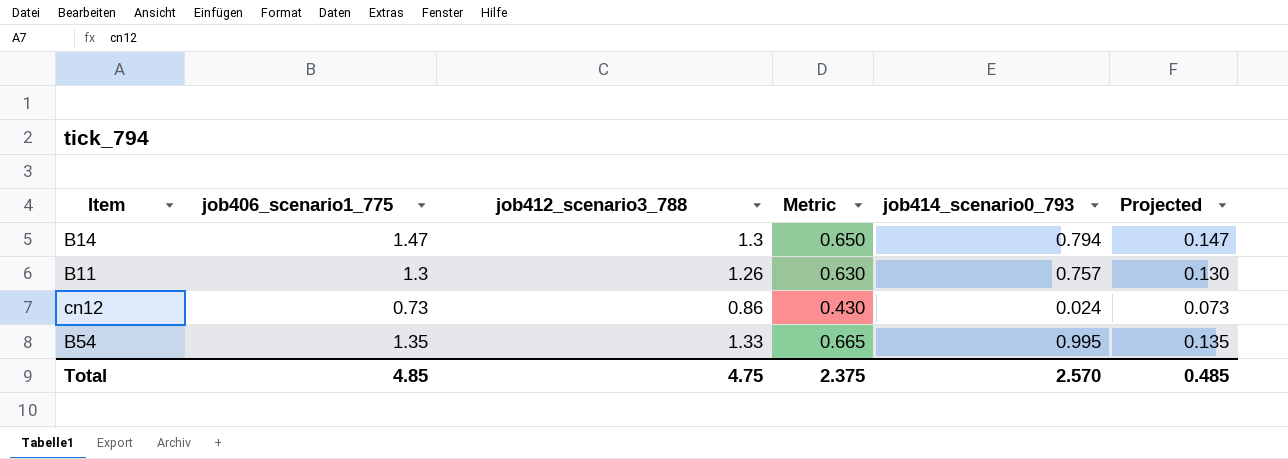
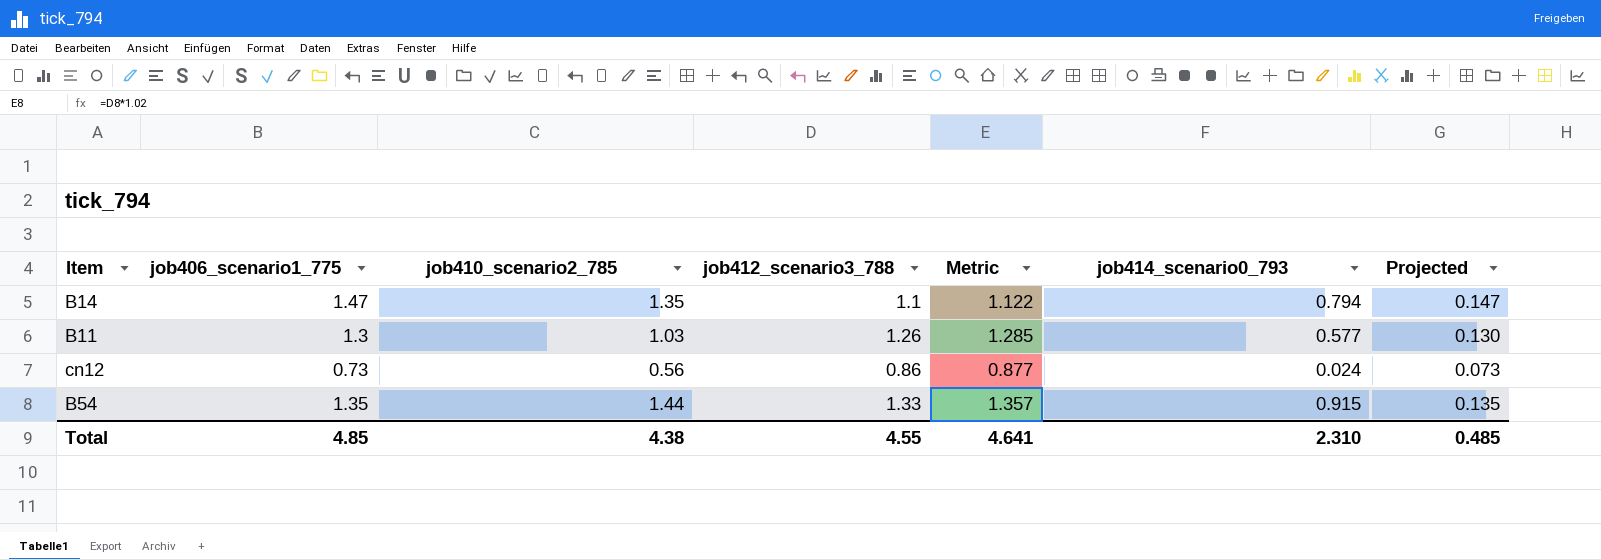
column job410_scenario2_785 | position: none -> 3
column Metric | formula: [job412_scenario3_788] * 0.5 -> [job412_scenario3_788] * 1.02
B14 | job412_scenario3_788: 1.3 -> 1.1
B11 | job414_scenario0_793: 0.757 -> 0.577
B54 | job414_scenario0_793: 0.995 -> 0.915
Total | job412_scenario3_788: 4.75 -> 4.55
Total | Metric: 2.375 -> 4.641
Total | job414_scenario0_793: 2.570 -> 2.310

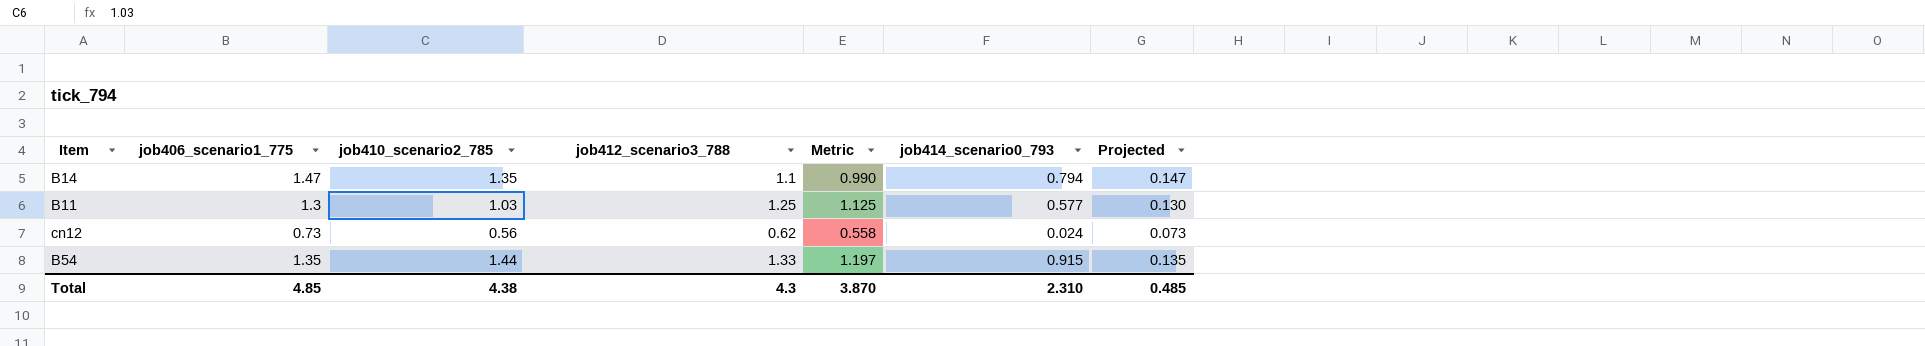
column Metric | formula: [job412_scenario3_788] * 1.02 -> [job412_scenario3_788] * 0.9
B11 | job412_scenario3_788: 1.26 -> 1.25
cn12 | job412_scenario3_788: 0.86 -> 0.62
Total | job412_scenario3_788: 4.55 -> 4.3
Total | Metric: 4.641 -> 3.870

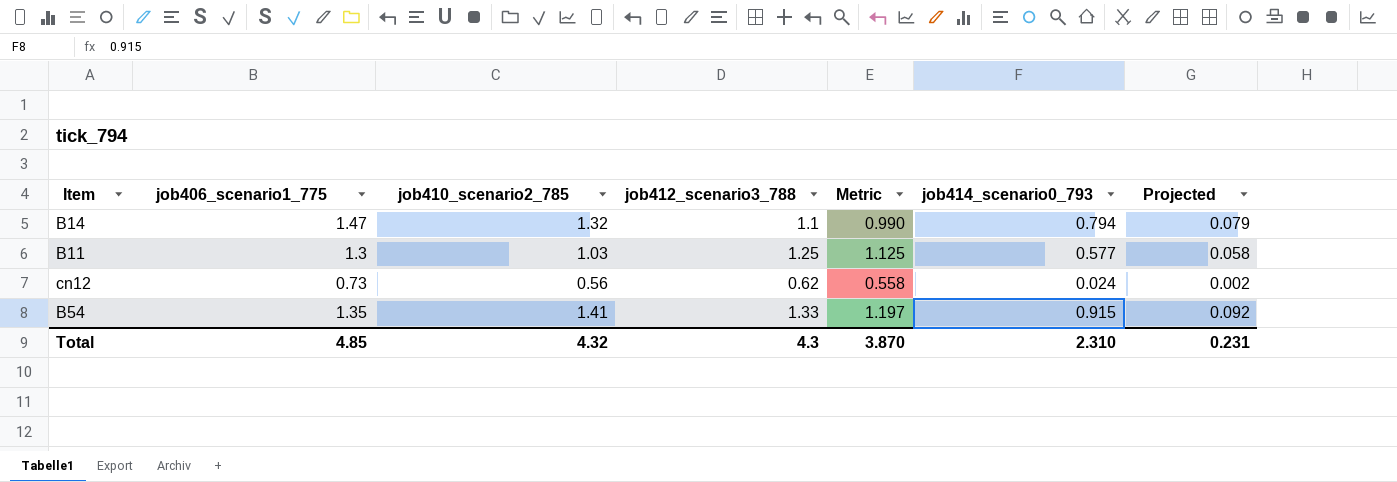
column Projected | formula: [job406_scenario1_775] * 0.1 -> [job414_scenario0_793] * 0.1
B14 | job410_scenario2_785: 1.35 -> 1.32
B54 | job410_scenario2_785: 1.44 -> 1.41
Total | job410_scenario2_785: 4.38 -> 4.32
Total | Projected: 0.485 -> 0.231

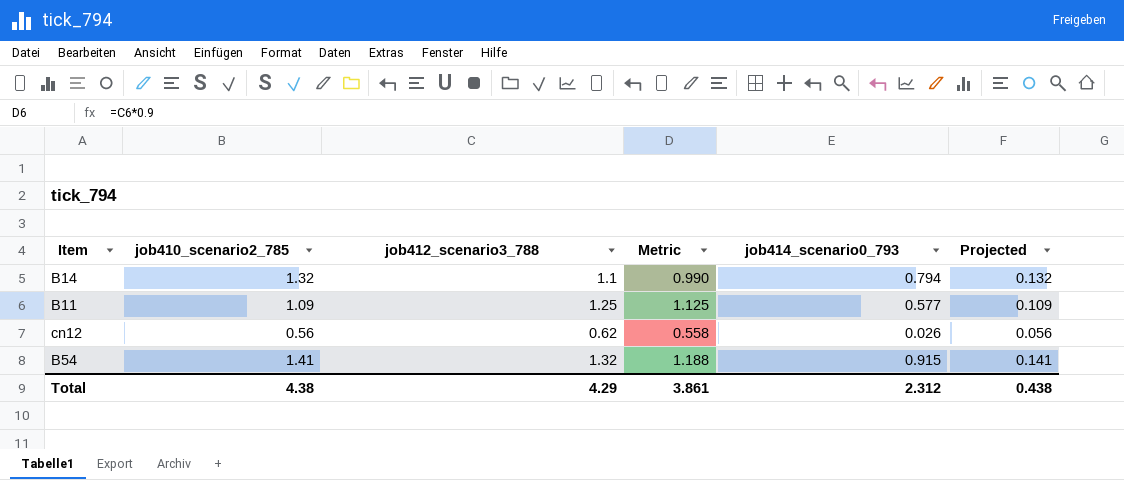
column job406_scenario1_775 | position: 2 -> none
column Projected | formula: [job414_scenario0_793] * 0.1 -> [job410_scenario2_785] * 0.1
B11 | job410_scenario2_785: 1.03 -> 1.09
cn12 | job414_scenario0_793: 0.024 -> 0.026
B54 | job412_scenario3_788: 1.33 -> 1.32
B54 | Metric: 1.197 -> 1.188
Total | job410_scenario2_785: 4.32 -> 4.38
Total | job412_scenario3_788: 4.3 -> 4.29
Total | Metric: 3.870 -> 3.861
Total | job414_scenario0_793: 2.310 -> 2.312
Total | Projected: 0.231 -> 0.438

